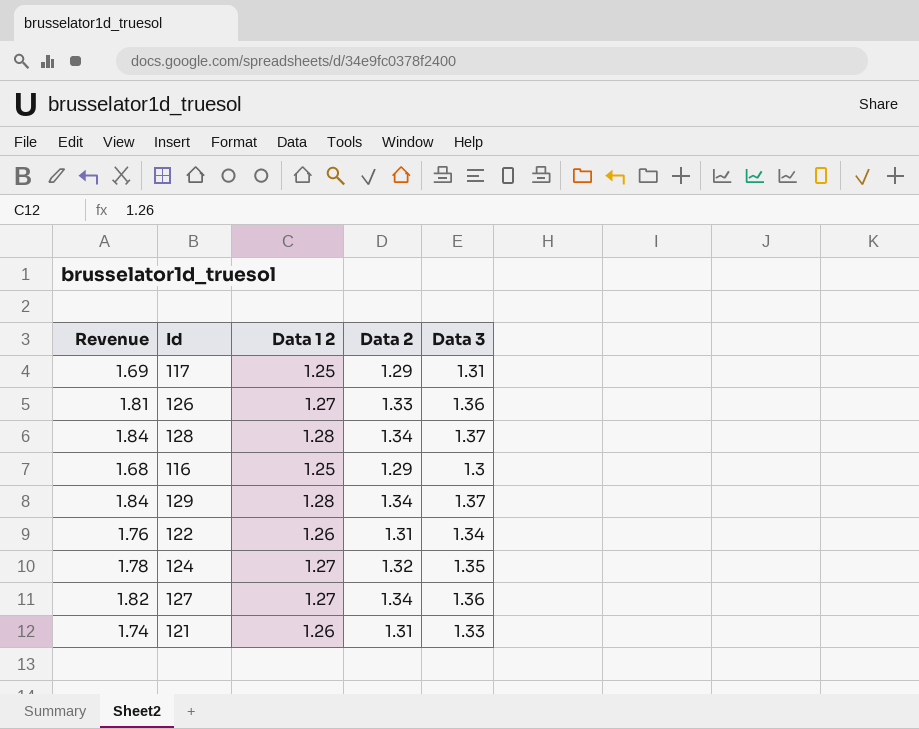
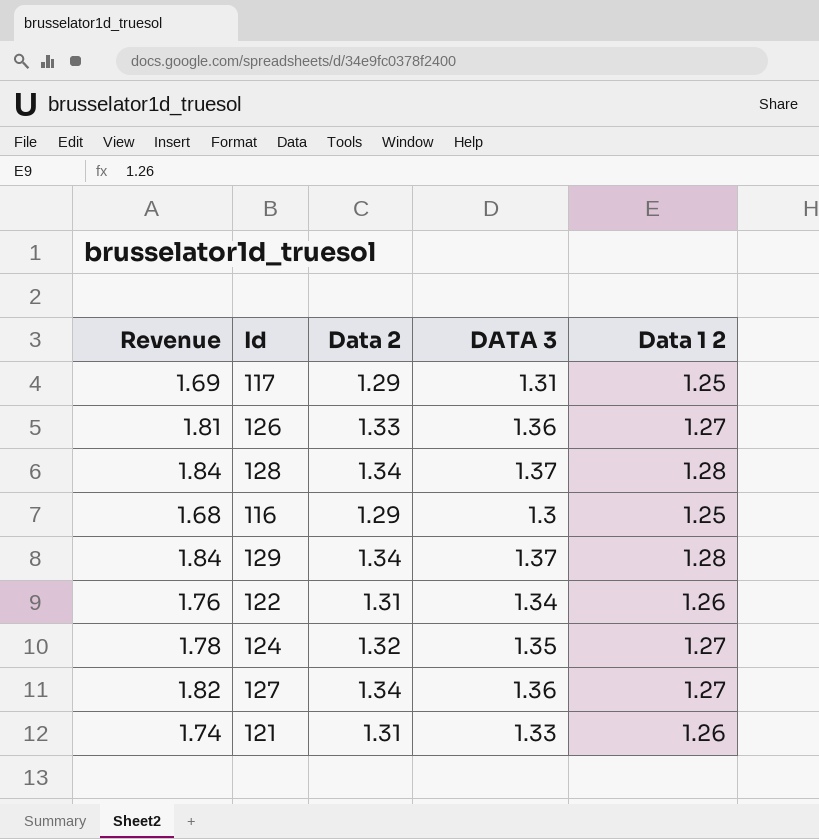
column name: Data 3 -> DATA 3
column Data 1 2 | position: 3 -> 5

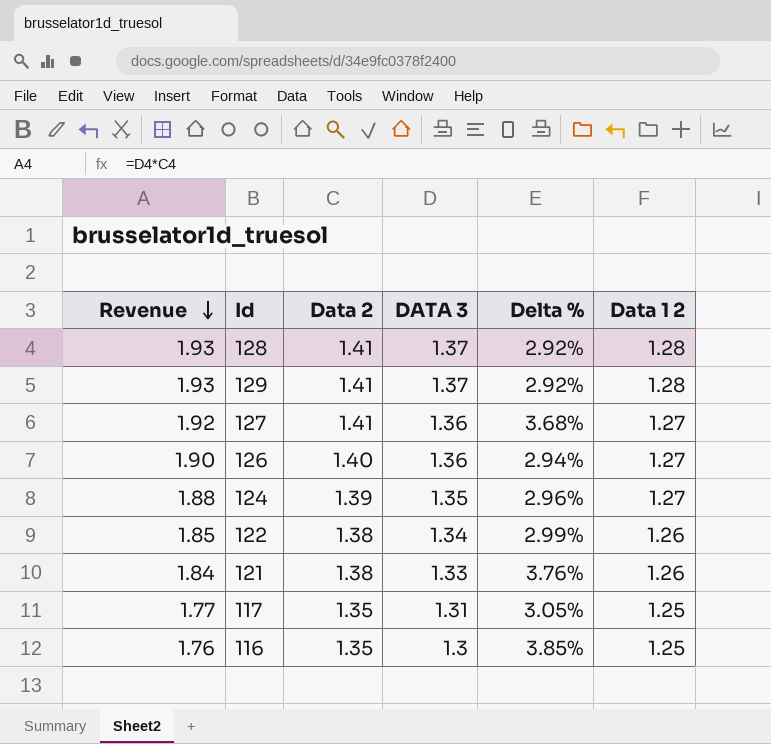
row order: none -> Revenue descending
column Delta % | formula: none -> ([Data 2] - [DATA 3]) / [DATA 3]
128 | Revenue: 1.84 -> 1.93
128 | Data 2: 1.34 -> 1.41
129 | Revenue: 1.84 -> 1.93
129 | Data 2: 1.34 -> 1.41
127 | Revenue: 1.82 -> 1.92
127 | Data 2: 1.34 -> 1.41
126 | Revenue: 1.81 -> 1.90
126 | Data 2: 1.33 -> 1.40
124 | Revenue: 1.78 -> 1.88
124 | Data 2: 1.32 -> 1.39
122 | Revenue: 1.76 -> 1.85
122 | Data 2: 1.31 -> 1.38
121 | Revenue: 1.74 -> 1.84
121 | Data 2: 1.31 -> 1.38
117 | Revenue: 1.69 -> 1.77
117 | Data 2: 1.29 -> 1.35
116 | Revenue: 1.68 -> 1.76
116 | Data 2: 1.29 -> 1.35

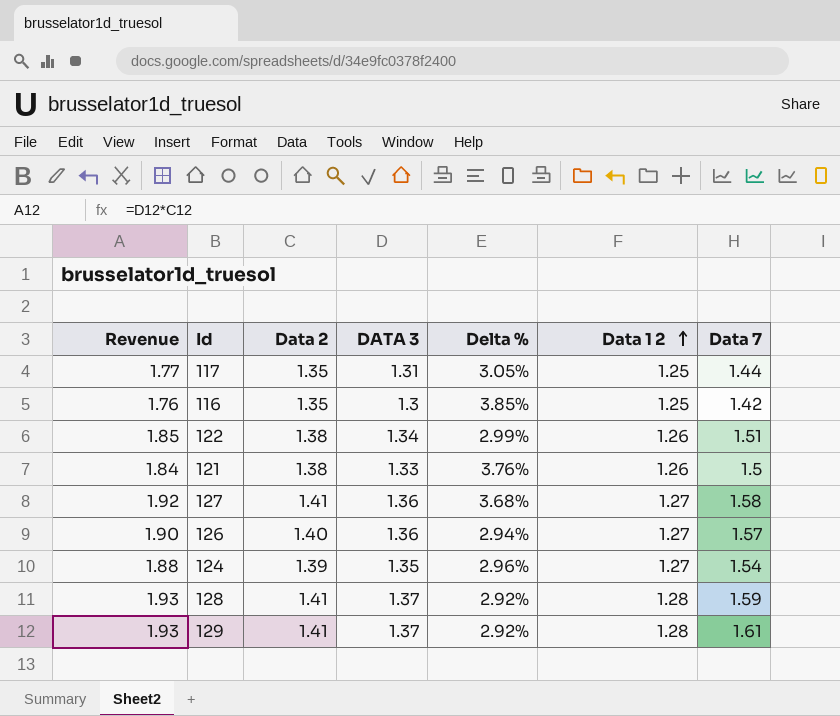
row order: Revenue descending -> Data 1 2 ascending
column Data 7 | position: none -> 7

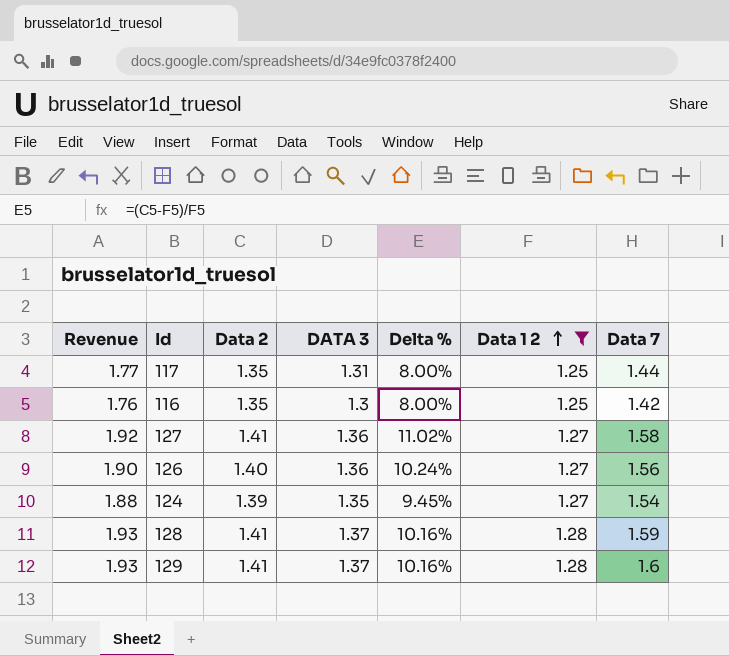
filter: none -> Data 1 2 != 1.26
column Delta % | formula: ([Data 2] - [DATA 3]) / [DATA 3] -> ([Data 2] - [Data 1 2]) / [Data 1 2]
126 | Data 7: 1.57 -> 1.56
129 | Data 7: 1.61 -> 1.6

